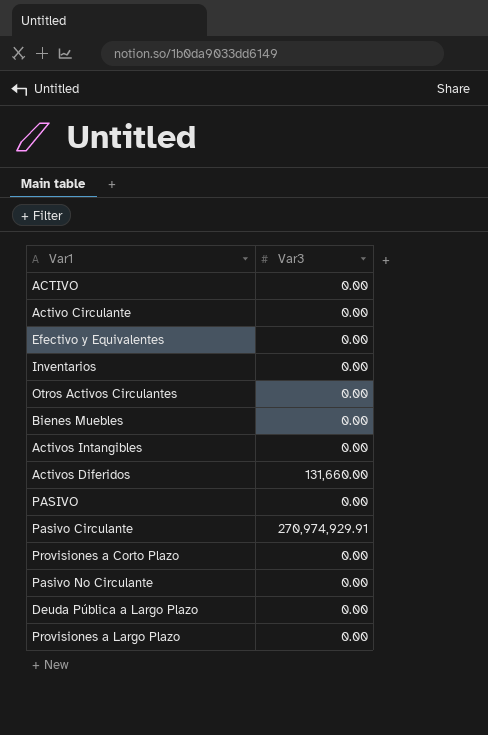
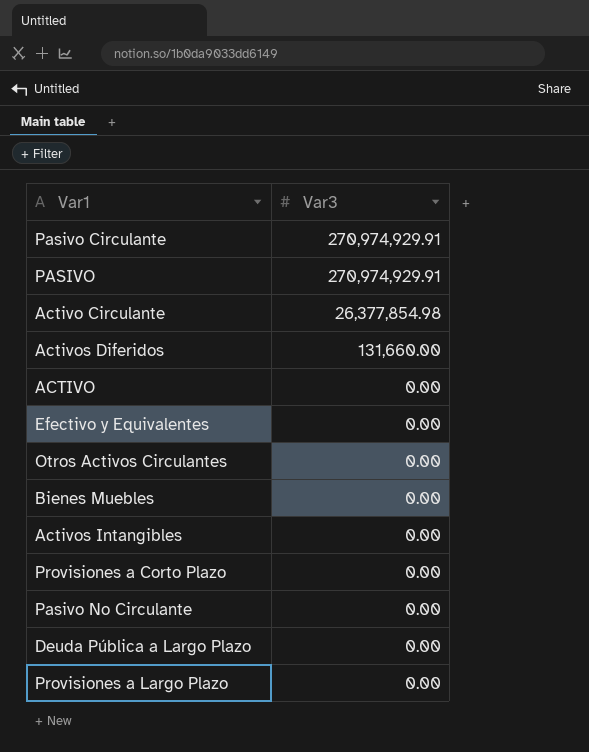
row order: none -> Var3 descending
row Inventarios: 0.00 -> none
PASIVO | Var3: 0.00 -> 270,974,929.91
Activo Circulante | Var3: 0.00 -> 26,377,854.98

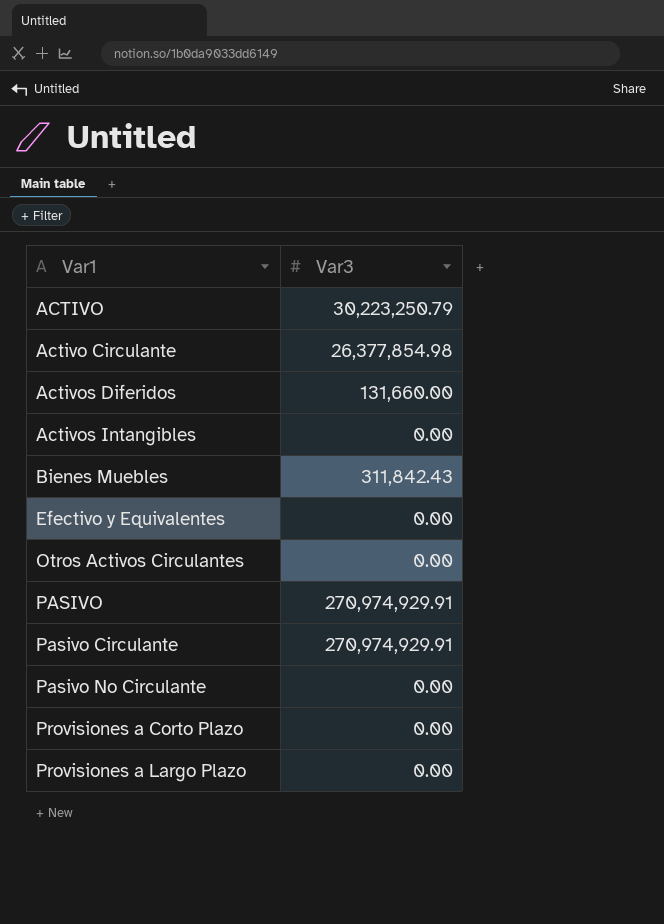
row order: Var3 descending -> Var1 ascending
row Deuda Pública a Largo Plazo: 0.00 -> none
ACTIVO | Var3: 0.00 -> 30,223,250.79
Bienes Muebles | Var3: 0.00 -> 311,842.43

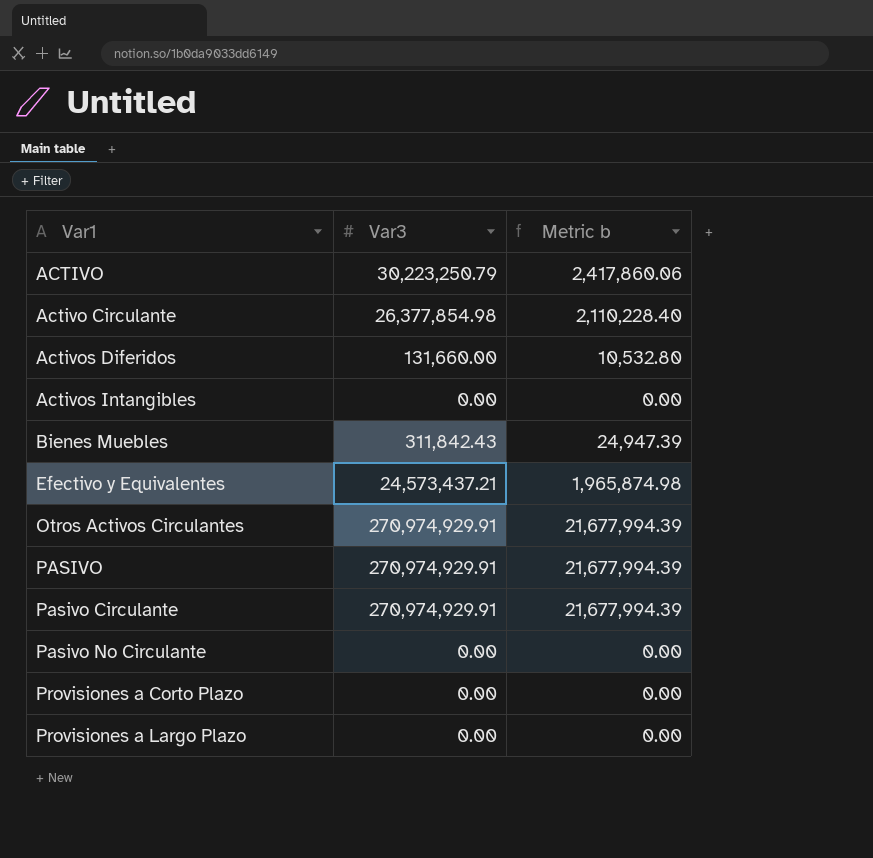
column Metric b | formula: none -> [Var3] * 0.08
Efectivo y Equivalentes | Var3: 0.00 -> 24,573,437.21
Otros Activos Circulantes | Var3: 0.00 -> 270,974,929.91

